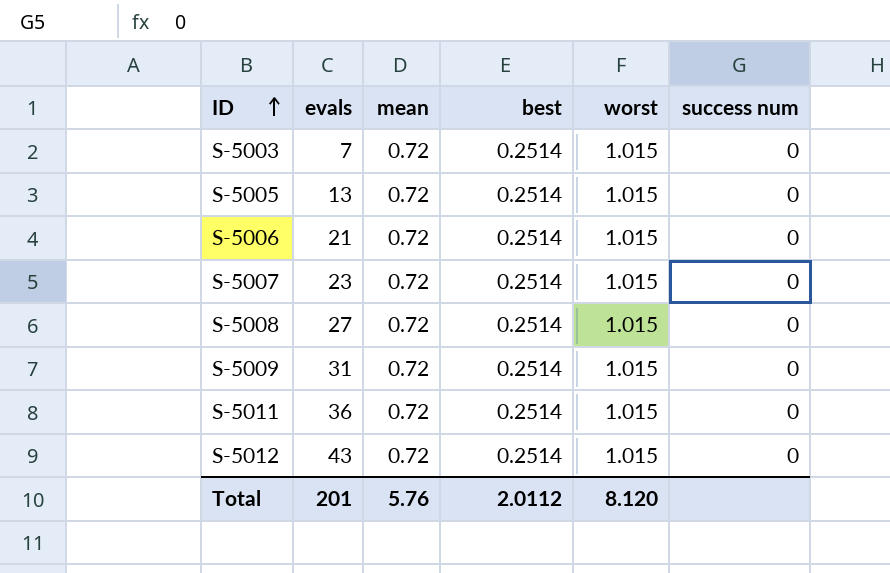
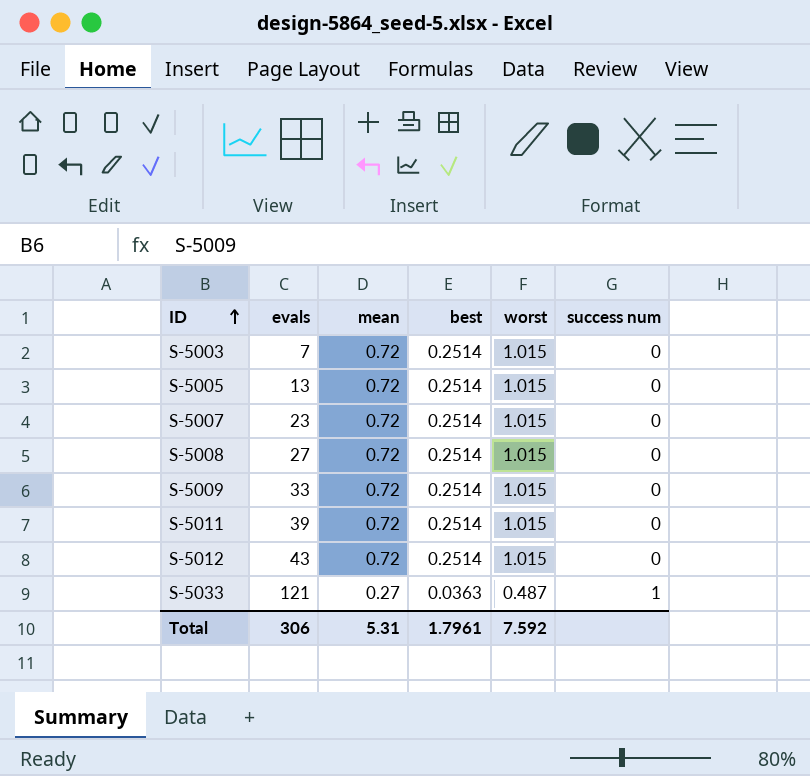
row S-5006: 21 | 0.72 | 0.2514 | 1.015 | 0 -> none
S-5009 | evals: 31 -> 33
S-5011 | evals: 36 -> 39
row S-5033: none -> 121 | 0.27 | 0.0363 | 0.487 | 1
Total | evals: 201 -> 306
Total | mean: 5.76 -> 5.31
Total | best: 2.0112 -> 1.7961
Total | worst: 8.120 -> 7.592

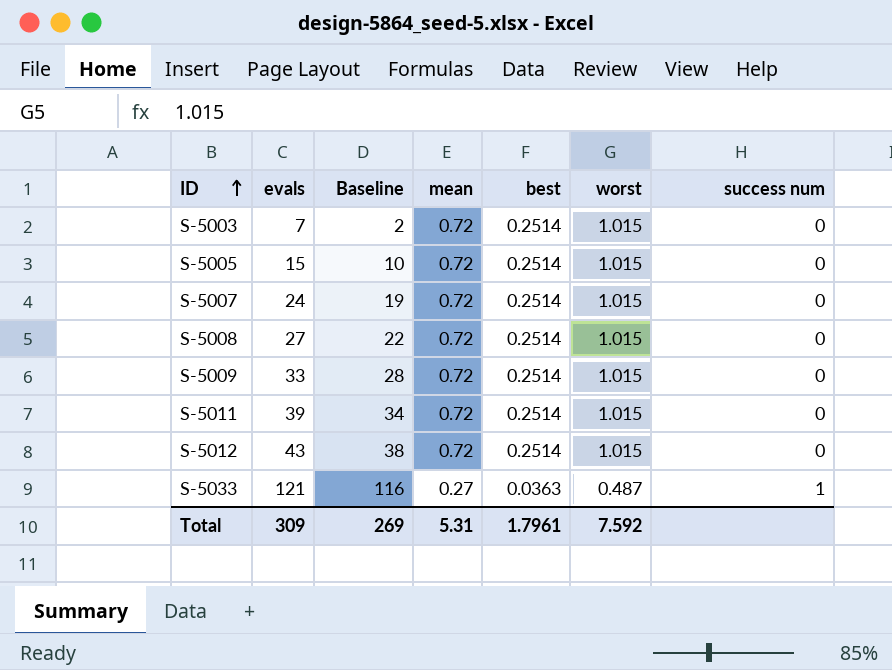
column Baseline | formula: none -> [evals] - 5
S-5005 | evals: 13 -> 15
S-5007 | evals: 23 -> 24
Total | evals: 306 -> 309

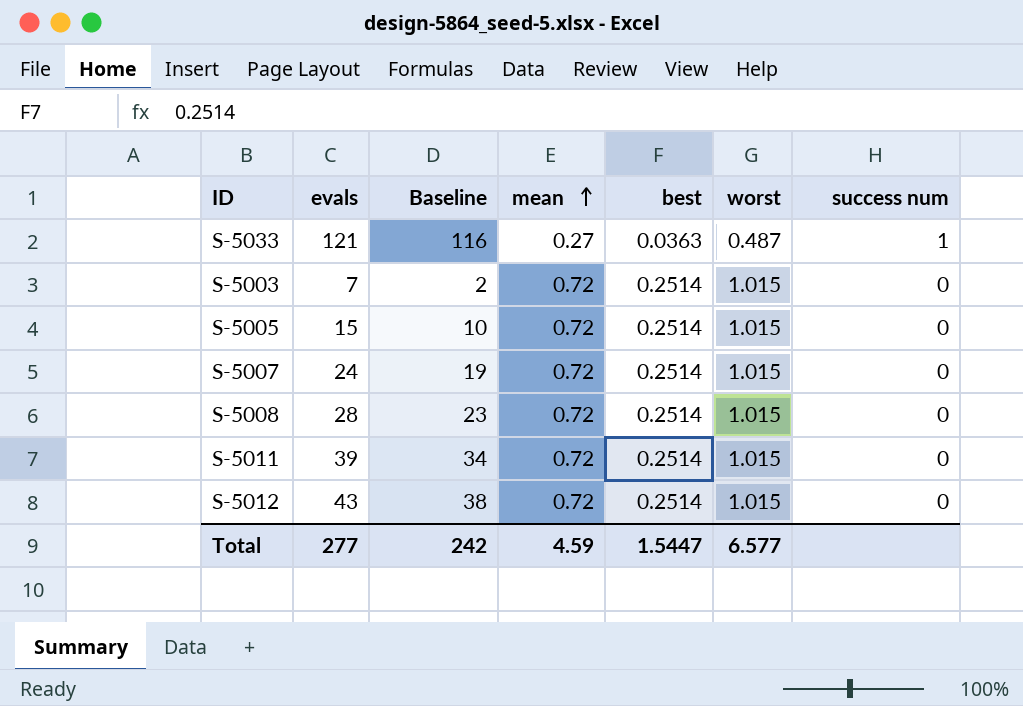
row order: ID ascending -> mean ascending
row S-5009: 33 | 28 | 0.72 | 0.2514 | 1.015 | 0 -> none
S-5008 | evals: 27 -> 28
S-5008 | Baseline: 22 -> 23
Total | evals: 309 -> 277
Total | Baseline: 269 -> 242
Total | mean: 5.31 -> 4.59
Total | best: 1.7961 -> 1.5447
Total | worst: 7.592 -> 6.577

